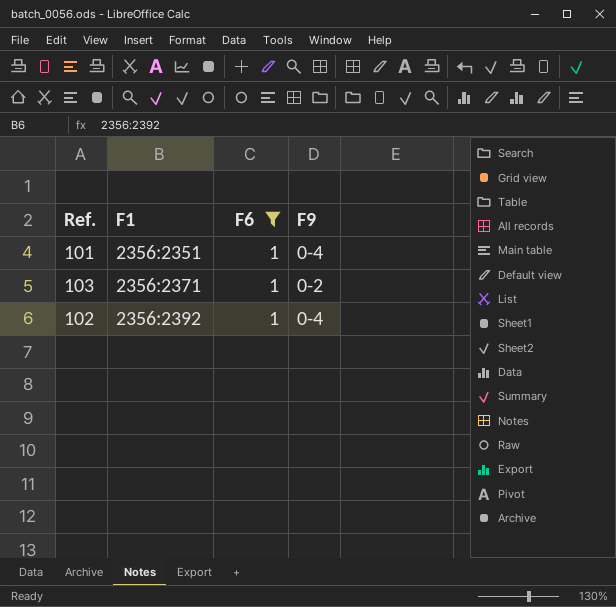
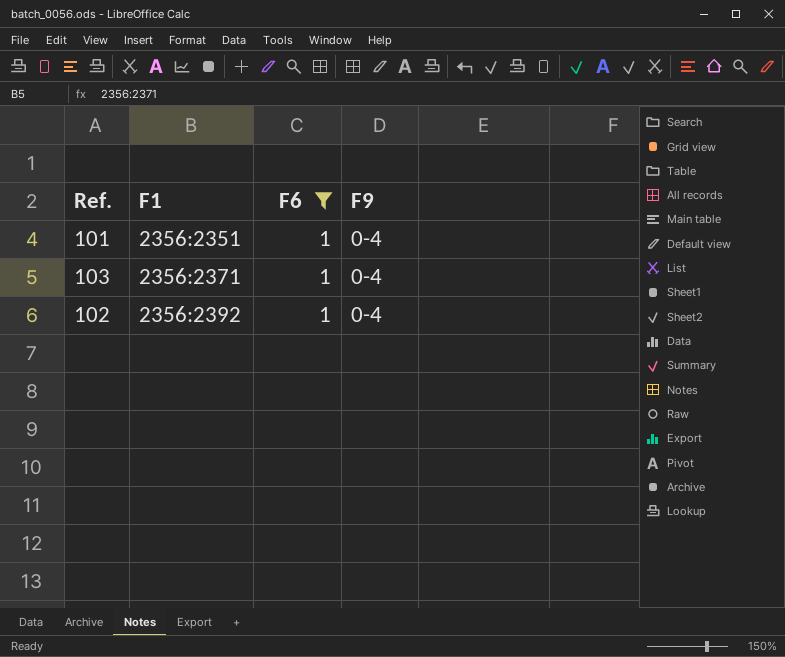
103 | F9: 0-2 -> 0-4

